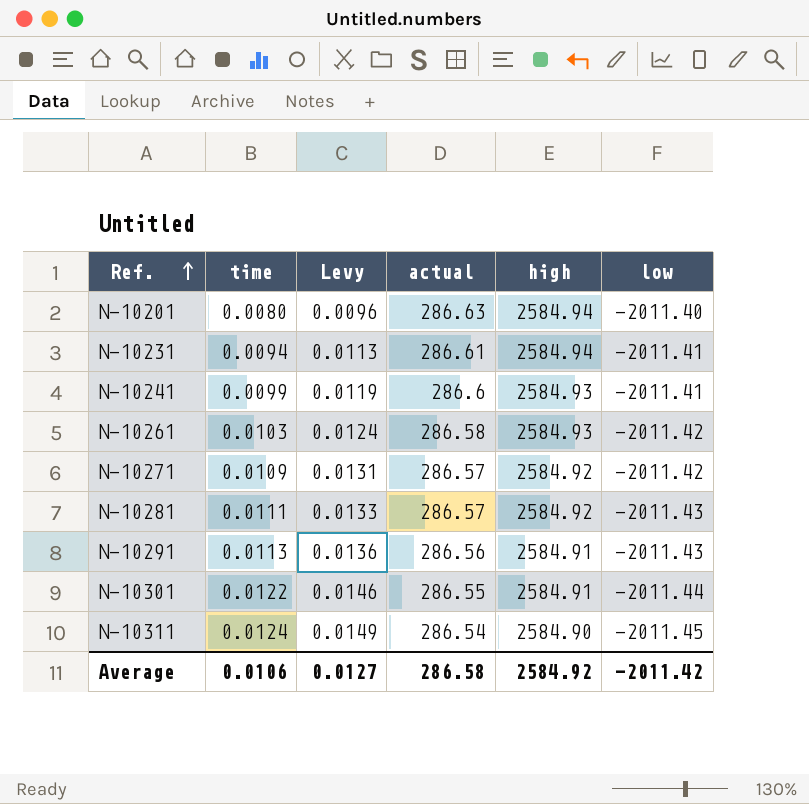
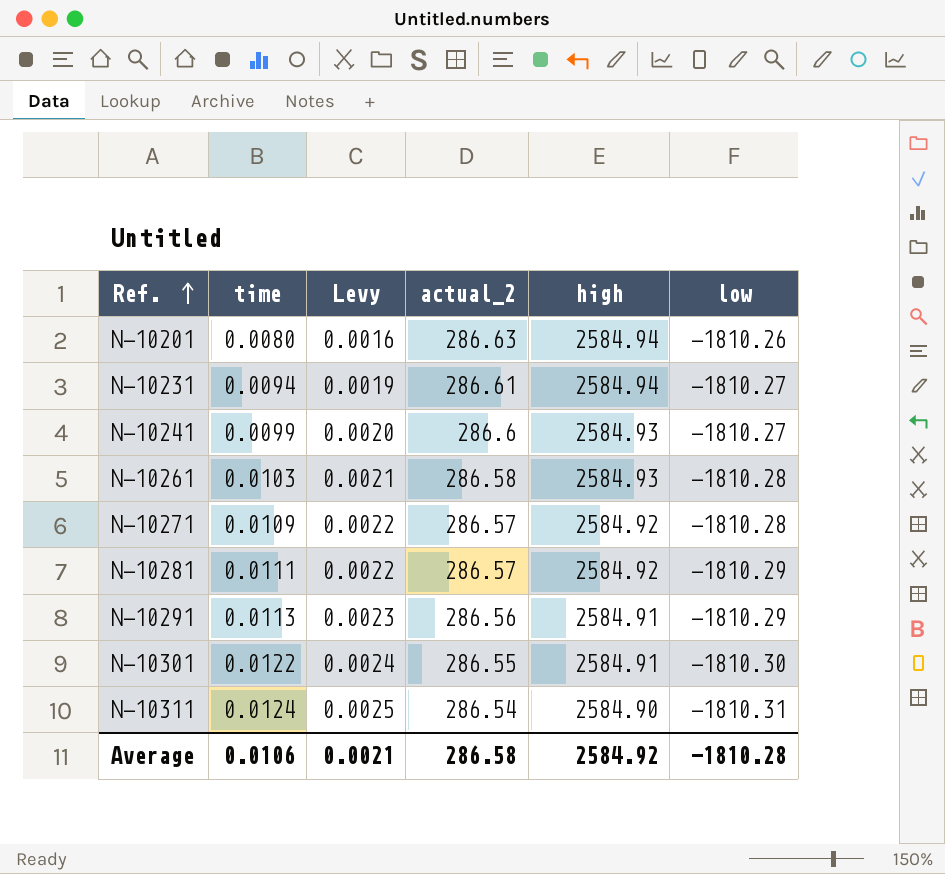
column Levy | formula: [time] * 1.2 -> [time] * 0.2
column name: actual -> actual_2
N-10201 | low: -2011.40 -> -1810.26
N-10231 | low: -2011.41 -> -1810.27
N-10241 | low: -2011.41 -> -1810.27
N-10261 | low: -2011.42 -> -1810.28
N-10271 | low: -2011.42 -> -1810.28
N-10281 | low: -2011.43 -> -1810.29
N-10291 | low: -2011.43 -> -1810.29
N-10301 | low: -2011.44 -> -1810.30
N-10311 | low: -2011.45 -> -1810.31
Average | Levy: 0.0127 -> 0.0021
Average | low: -2011.42 -> -1810.28

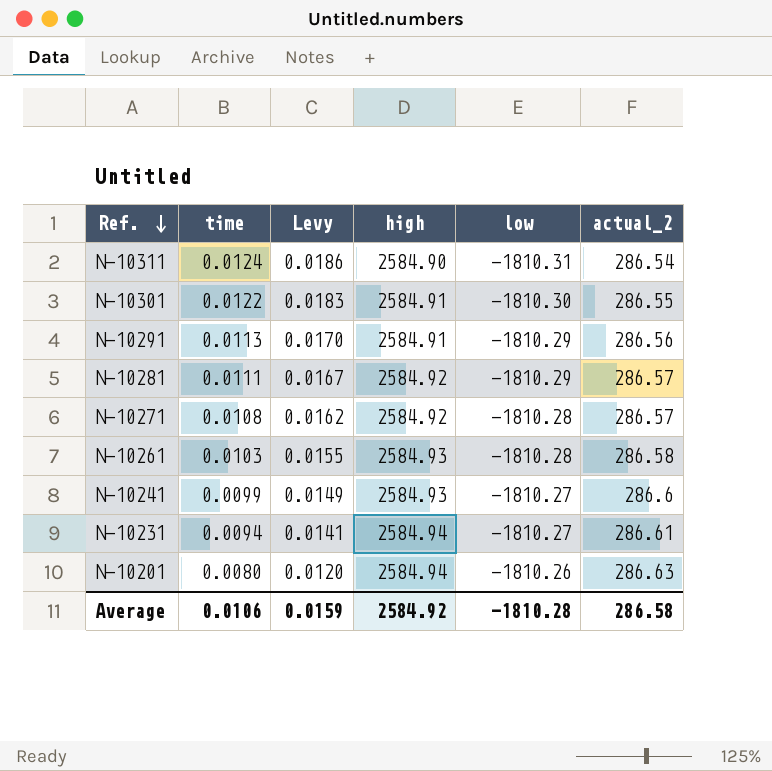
row order: Ref. ascending -> Ref. descending
column Levy | formula: [time] * 0.2 -> [time] * 1.5
column actual_2 | position: 4 -> 6
N-10271 | time: 0.0109 -> 0.0108
Average | Levy: 0.0021 -> 0.0159

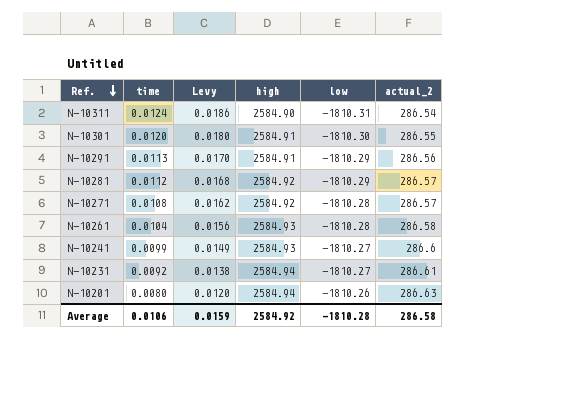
N-10301 | time: 0.0122 -> 0.0120
N-10301 | Levy: 0.0183 -> 0.0180
N-10281 | time: 0.0111 -> 0.0112
N-10281 | Levy: 0.0167 -> 0.0168
N-10261 | time: 0.0103 -> 0.0104
N-10261 | Levy: 0.0155 -> 0.0156
N-10231 | time: 0.0094 -> 0.0092
N-10231 | Levy: 0.0141 -> 0.0138

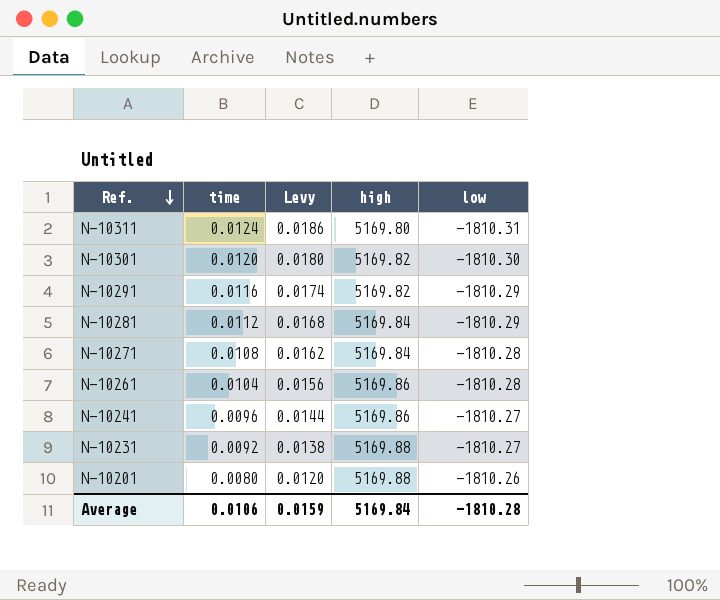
column actual_2 | position: 6 -> none
N-10311 | high: 2584.90 -> 5169.80
N-10301 | high: 2584.91 -> 5169.82
N-10291 | time: 0.0113 -> 0.0116
N-10291 | Levy: 0.0170 -> 0.0174
N-10291 | high: 2584.91 -> 5169.82
N-10281 | high: 2584.92 -> 5169.84
N-10271 | high: 2584.92 -> 5169.84
N-10261 | high: 2584.93 -> 5169.86
N-10241 | time: 0.0099 -> 0.0096
N-10241 | Levy: 0.0149 -> 0.0144
N-10241 | high: 2584.93 -> 5169.86
N-10231 | high: 2584.94 -> 5169.88
N-10201 | high: 2584.94 -> 5169.88
Average | high: 2584.92 -> 5169.84

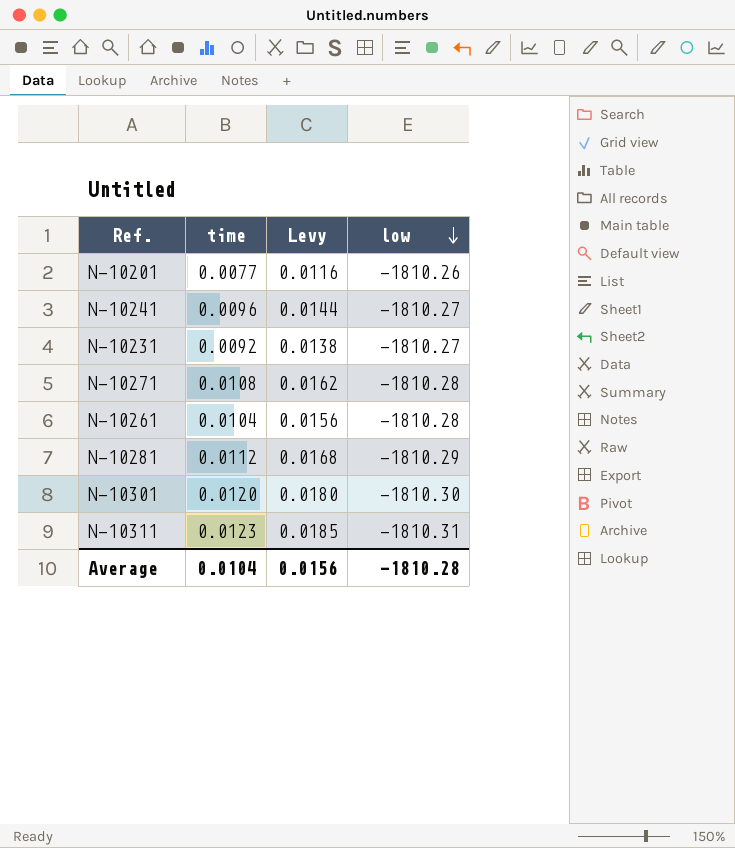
row order: Ref. descending -> low descending
column high | position: 4 -> none
row N-10291: 0.0116 | 0.0174 | 5169.82 | -1810.29 -> none
N-10201 | time: 0.0080 -> 0.0077
N-10201 | Levy: 0.0120 -> 0.0116
N-10311 | time: 0.0124 -> 0.0123
N-10311 | Levy: 0.0186 -> 0.0185
Average | time: 0.0106 -> 0.0104
Average | Levy: 0.0159 -> 0.0156

